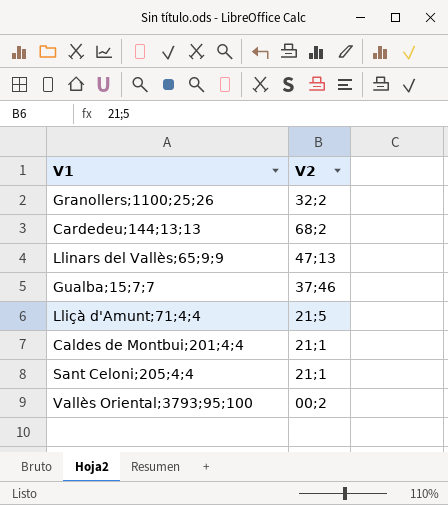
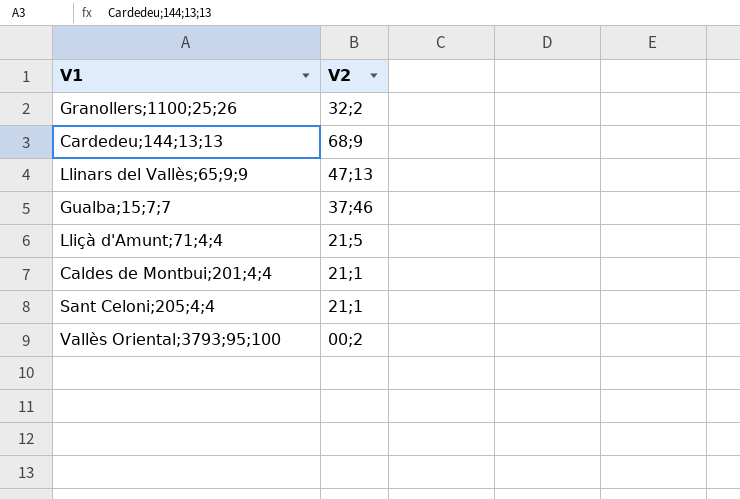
Cardedeu;144;13;13 | V2: 68;2 -> 68;9

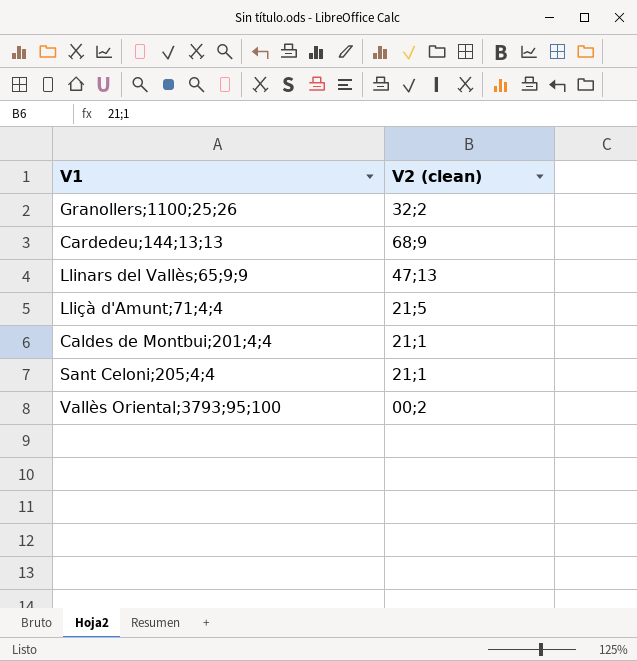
column name: V2 -> V2 (clean)
row Gualba;15;7;7: 37;46 -> none

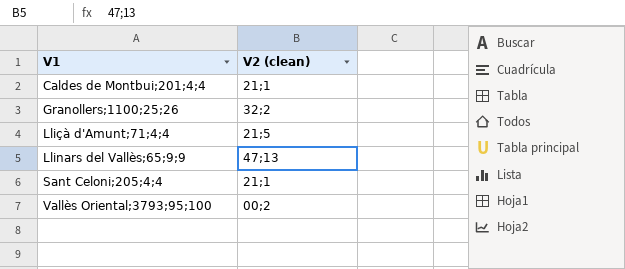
row order: none -> V1 ascending
row Cardedeu;144;13;13: 68;9 -> none

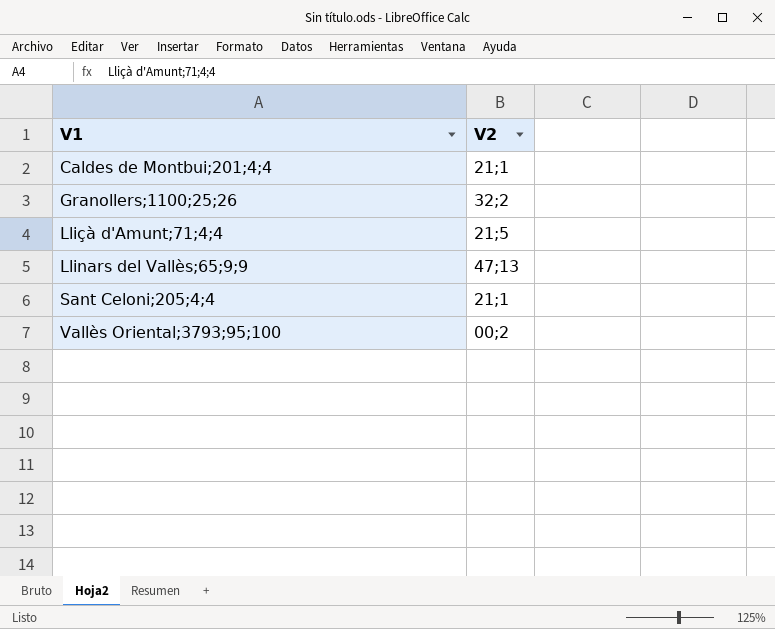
column name: V2 (clean) -> V2

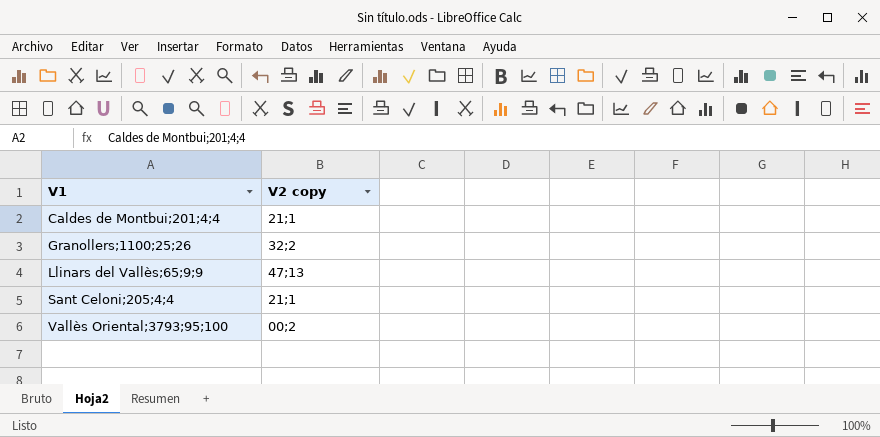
column name: V2 -> V2 copy
row Lliçà d'Amunt;71;4;4: 21;5 -> none

